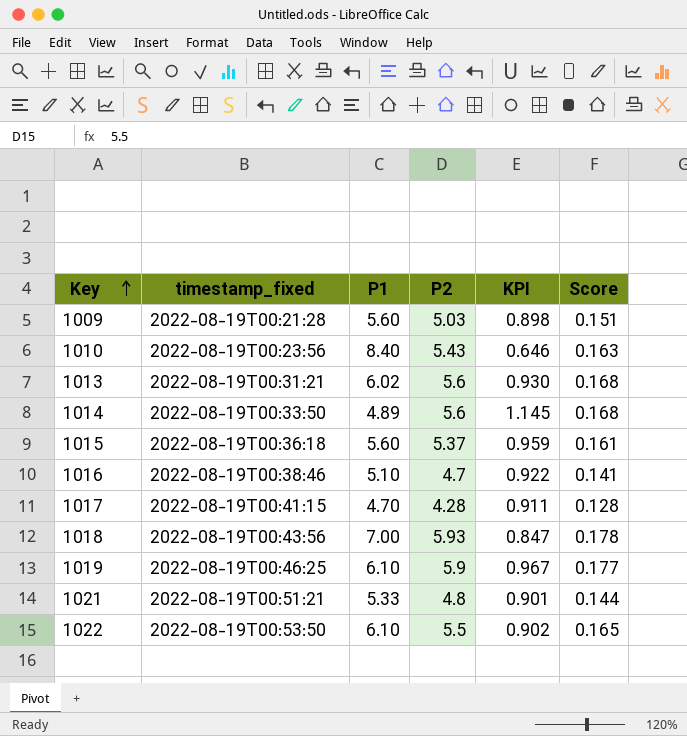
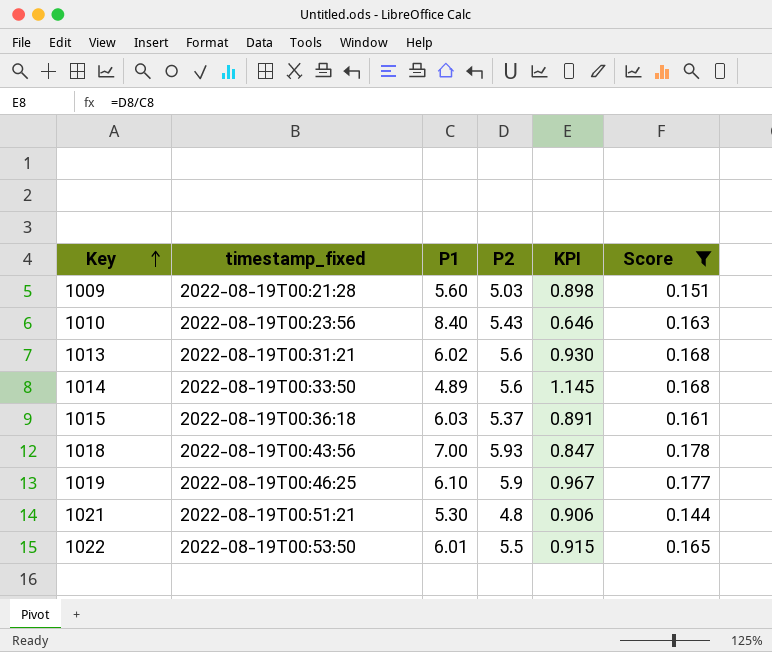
filter: none -> Score >= 0.144
1015 | P1: 5.60 -> 6.03
1015 | KPI: 0.959 -> 0.891
1021 | P1: 5.33 -> 5.30
1021 | KPI: 0.901 -> 0.906
1022 | P1: 6.10 -> 6.01
1022 | KPI: 0.902 -> 0.915

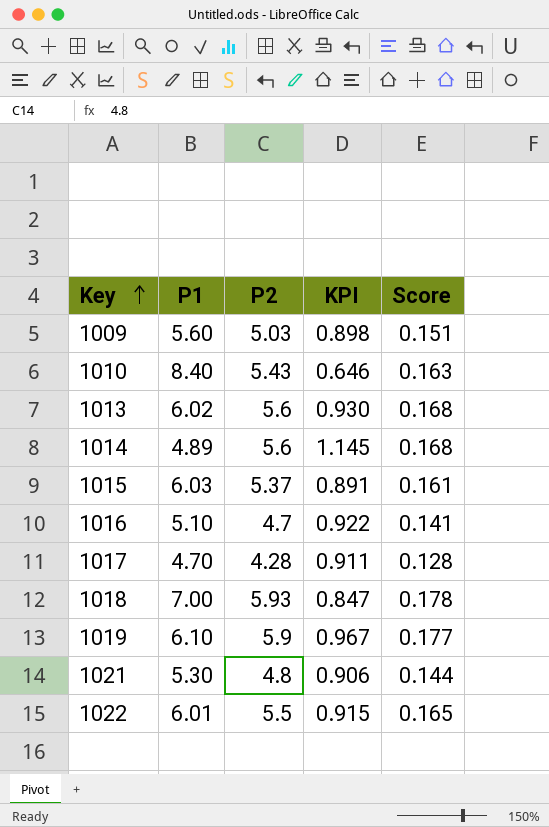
filter: Score >= 0.144 -> none
column timestamp_fixed | position: 2 -> none

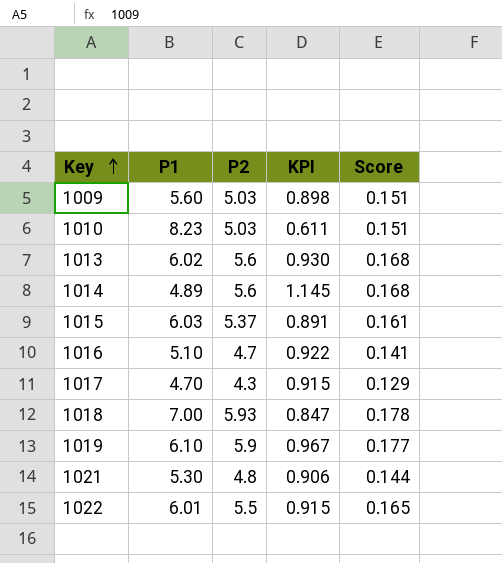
1010 | P1: 8.40 -> 8.23
1010 | P2: 5.43 -> 5.03
1010 | KPI: 0.646 -> 0.611
1010 | Score: 0.163 -> 0.151
1017 | P2: 4.28 -> 4.3
1017 | KPI: 0.911 -> 0.915
1017 | Score: 0.128 -> 0.129

